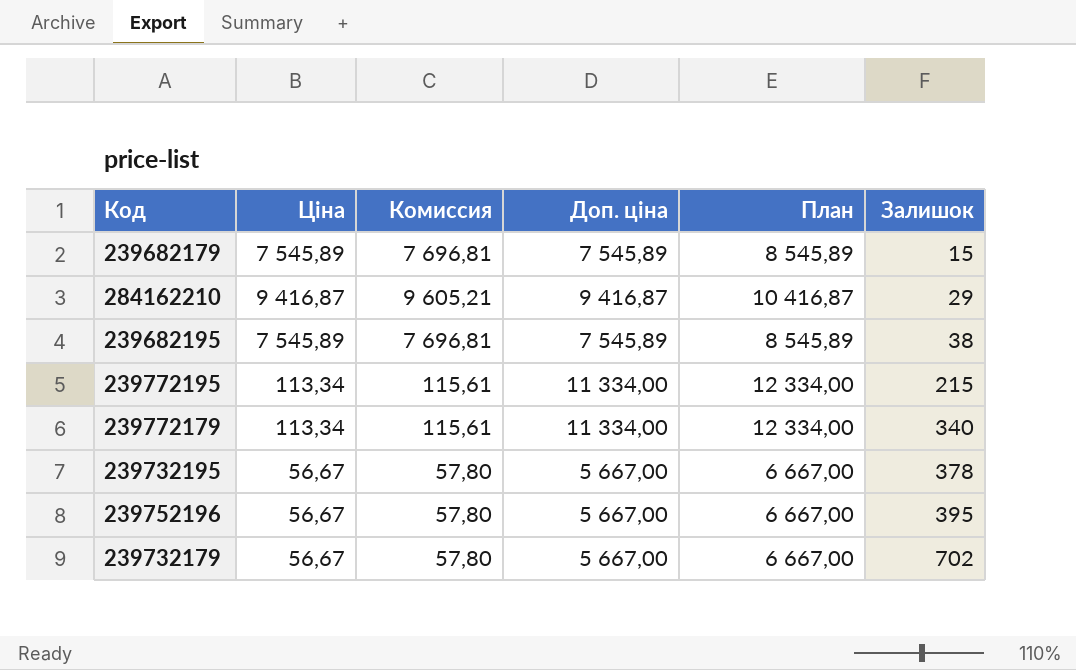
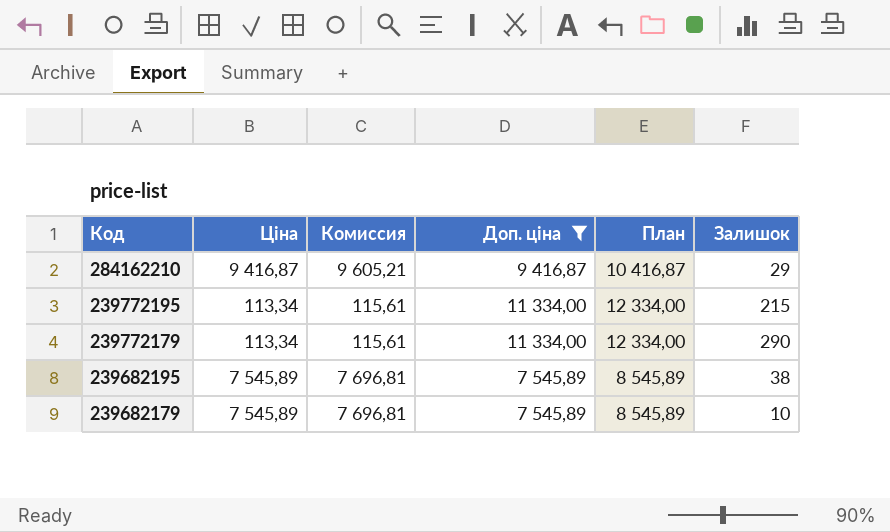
filter: none -> Доп. ціна != 5 667,00
row order: Залишок ascending -> Код descending
239772179 | Залишок: 340 -> 290
239682179 | Залишок: 15 -> 10

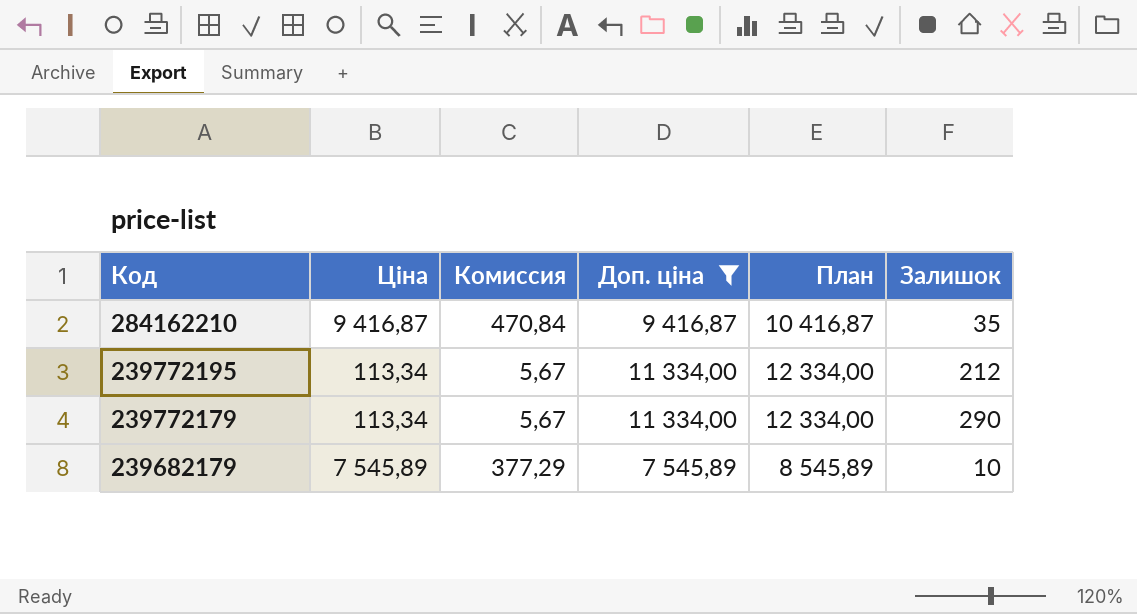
column Комиссия | formula: [Ціна] * 1,02 -> [Ціна] * 0,05
row 239682195: 7 545,89 | 7 696,81 | 7 545,89 | 8 545,89 | 38 -> none
284162210 | Залишок: 29 -> 35
239772195 | Залишок: 215 -> 212

